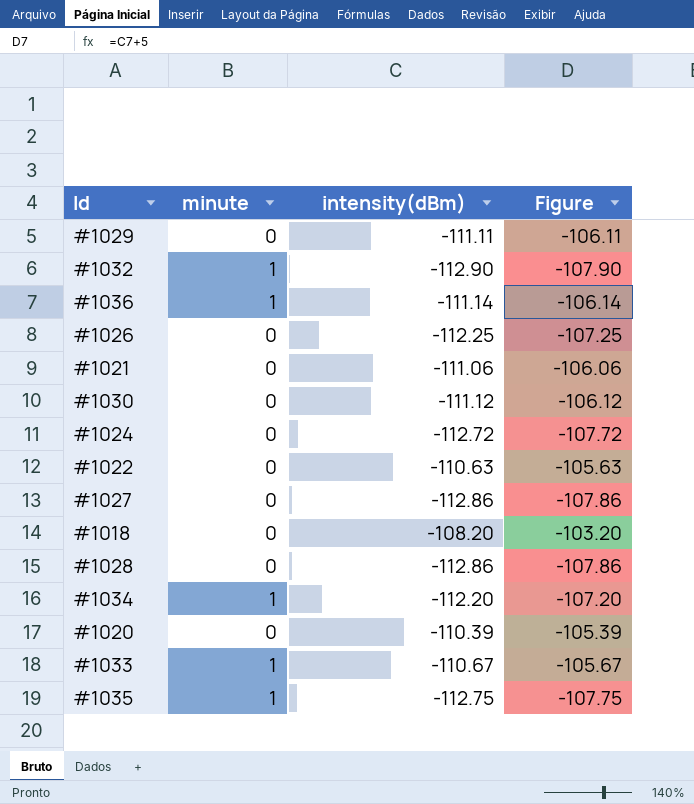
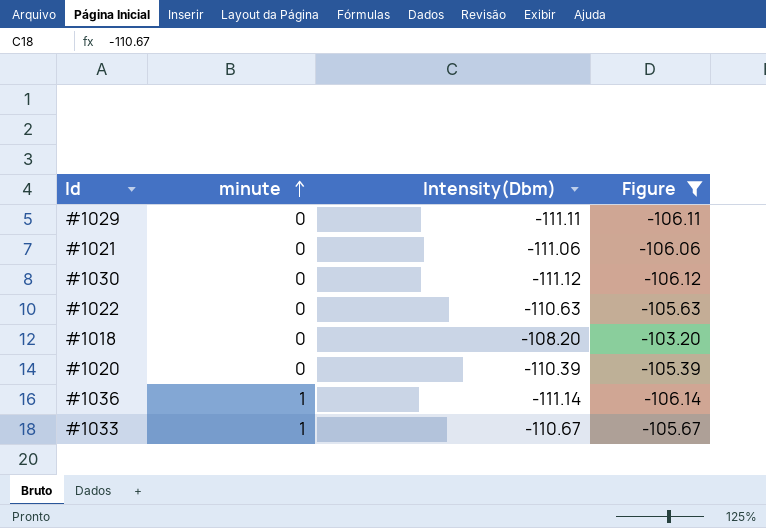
filter: none -> Figure >= -106.14
row order: none -> minute ascending
column name: intensity(dBm) -> Intensity(Dbm)

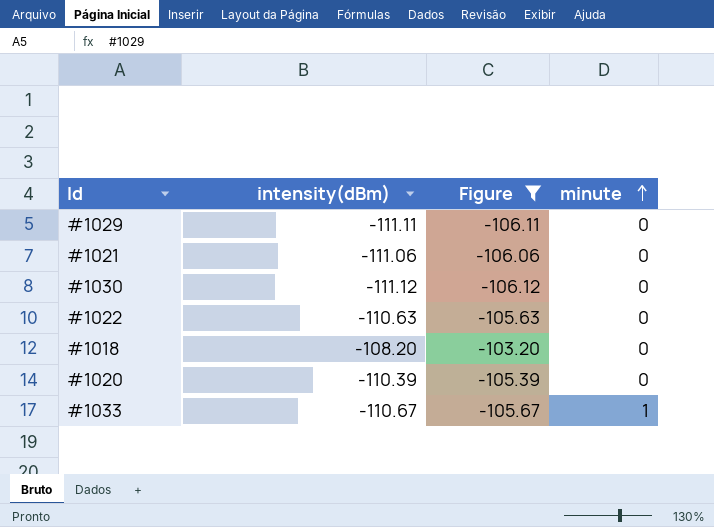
column name: Intensity(Dbm) -> intensity(dBm)
column minute | position: 2 -> 4
row #1036: 1 | -111.14 | -106.14 -> none

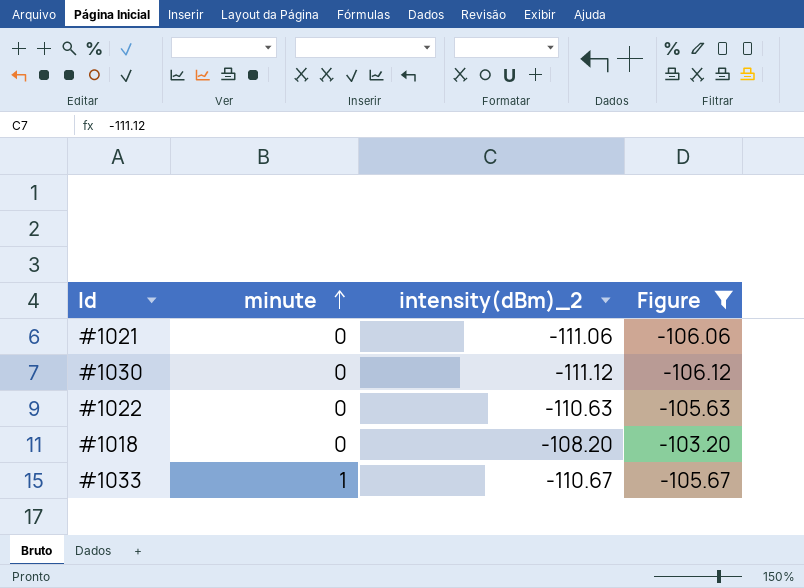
column minute | position: 4 -> 2
column name: intensity(dBm) -> intensity(dBm)_2
row #1029: -111.11 | -106.11 | 0 -> none
row #1020: -110.39 | -105.39 | 0 -> none

